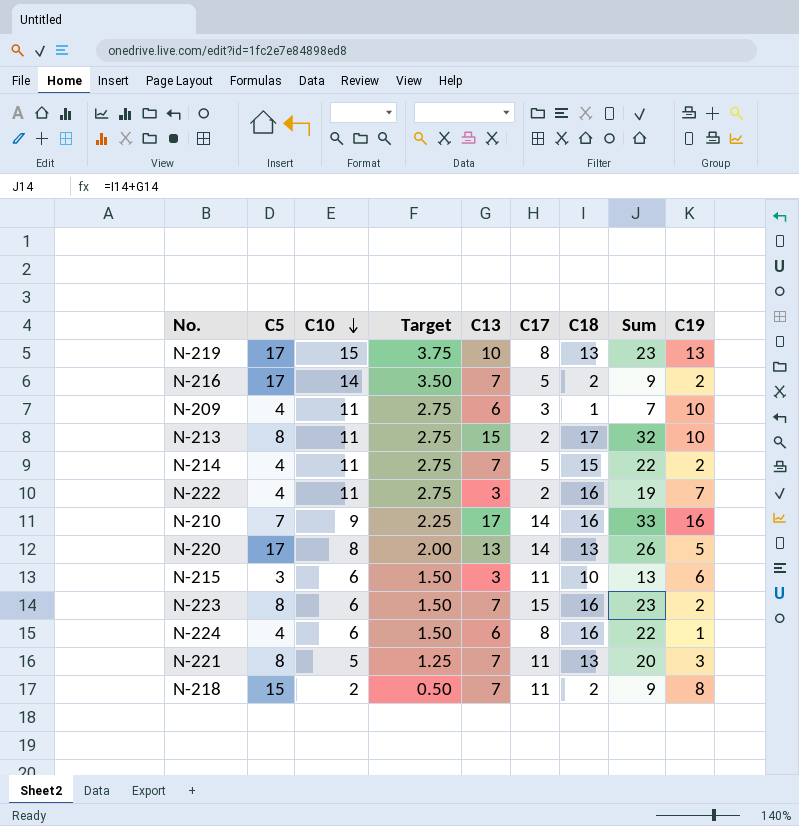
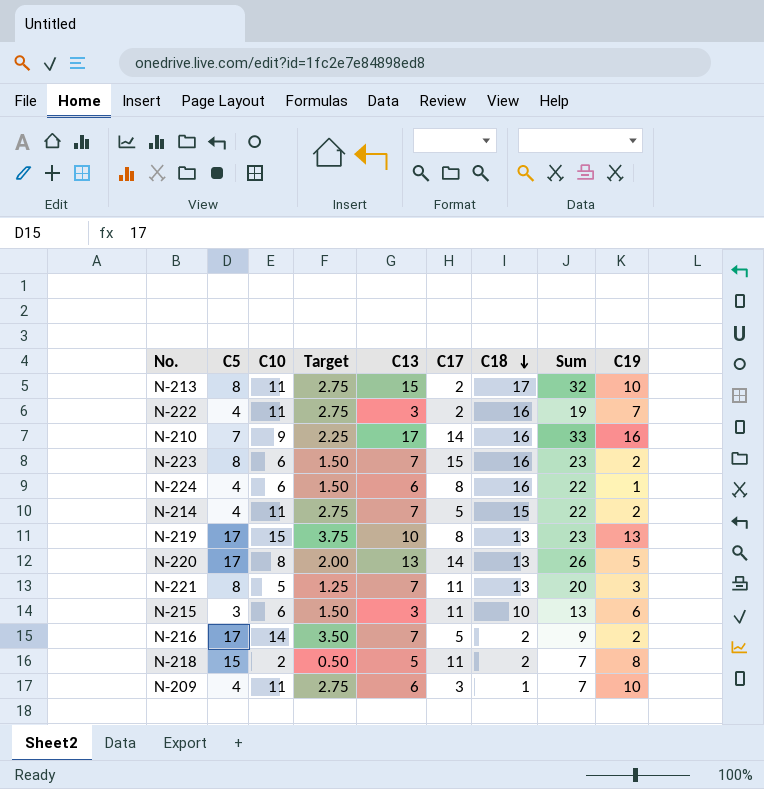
row order: C10 descending -> C18 descending
N-218 | C13: 7 -> 5
N-218 | Sum: 9 -> 7

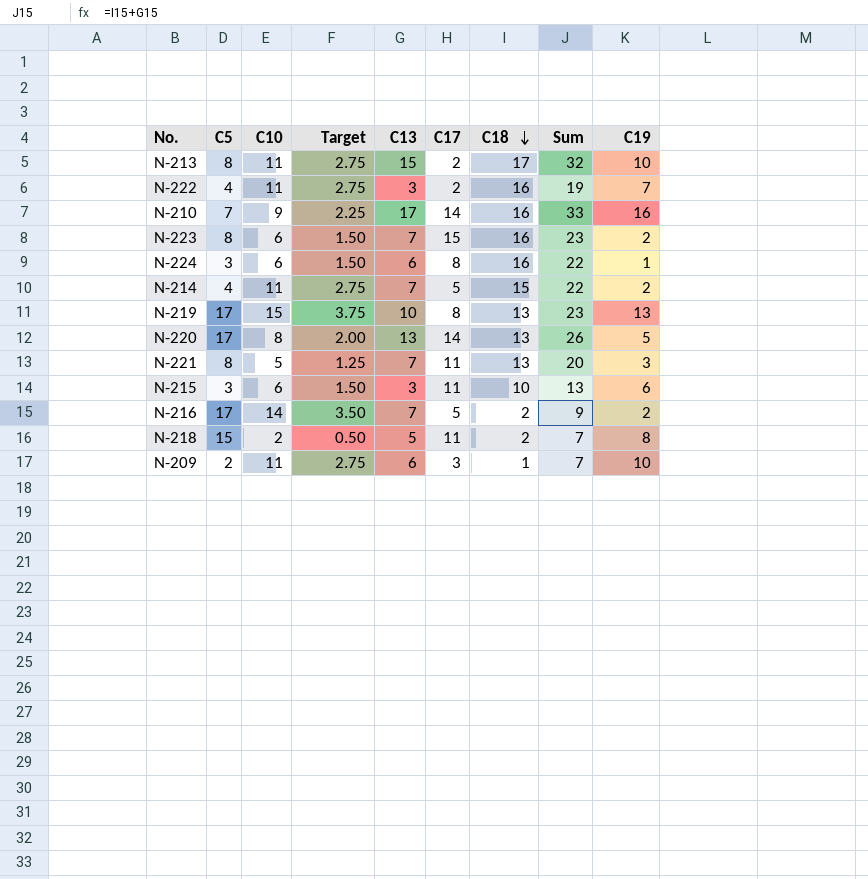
N-224 | C5: 4 -> 3
N-209 | C5: 4 -> 2

